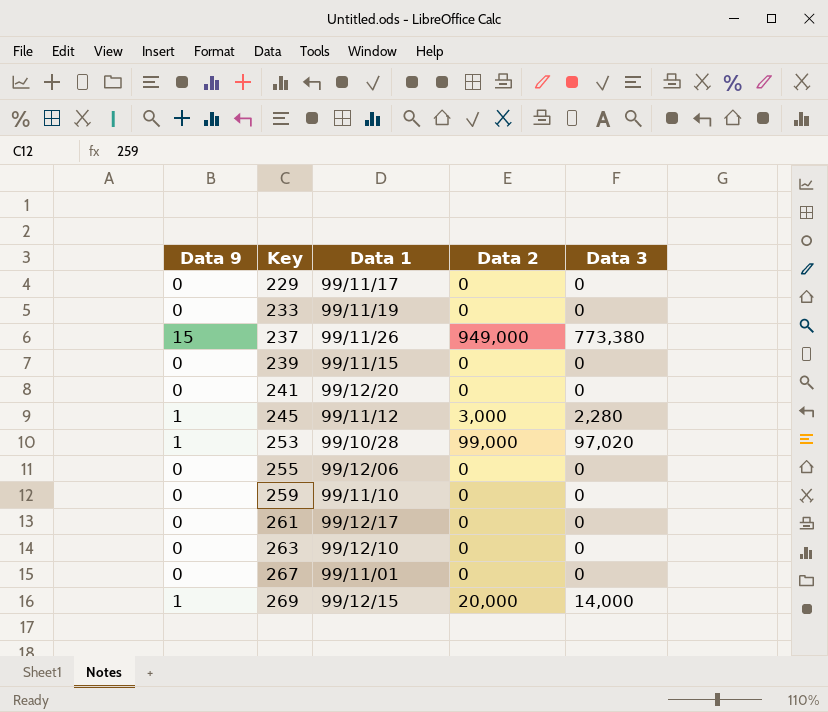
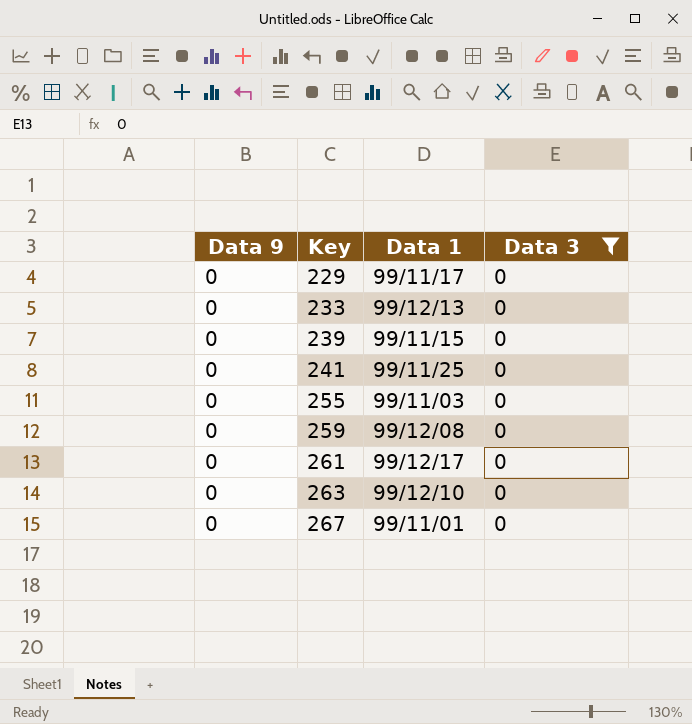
filter: none -> Data 3 = 0
column Data 2 | position: 4 -> none
233 | Data 1: 99/11/19 -> 99/12/13
241 | Data 1: 99/12/20 -> 99/11/25
255 | Data 1: 99/12/06 -> 99/11/03
259 | Data 1: 99/11/10 -> 99/12/08

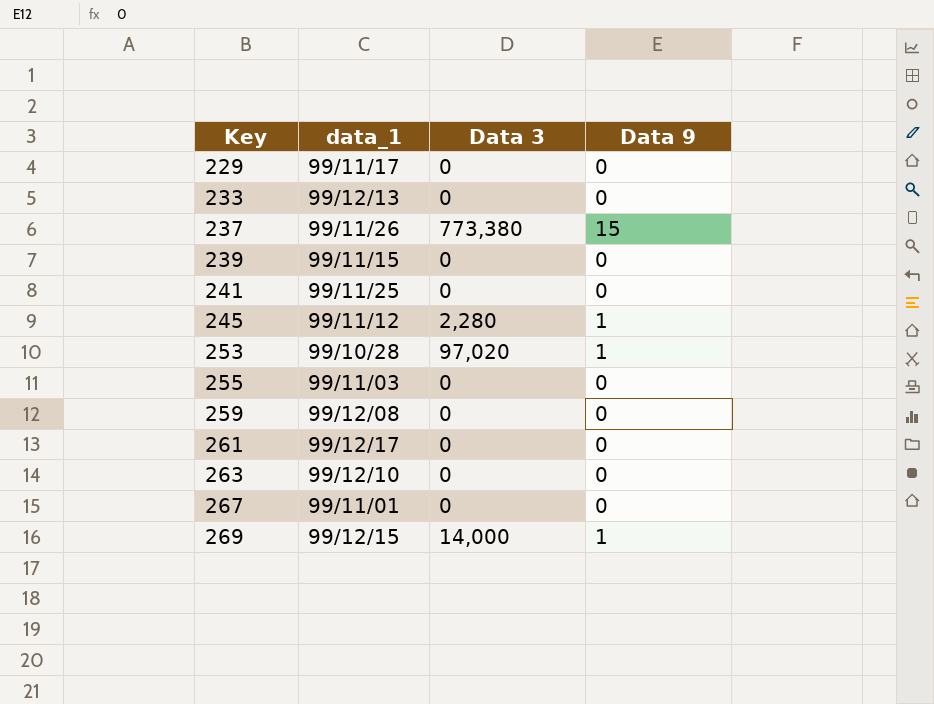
filter: Data 3 = 0 -> none
column name: Data 1 -> data_1
column Data 9 | position: 1 -> 4

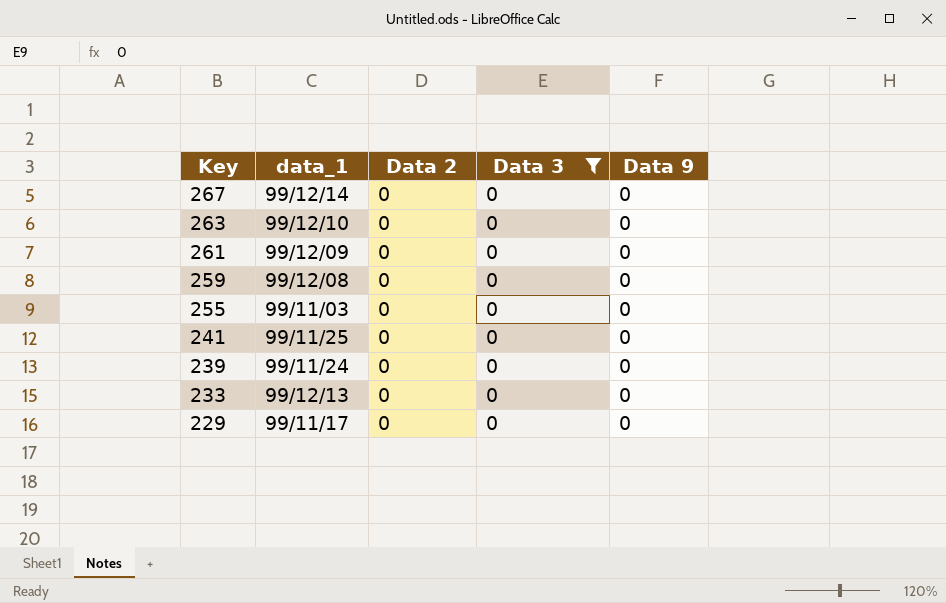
filter: none -> Data 3 = 0
row order: Key ascending -> Key descending
column Data 2 | position: none -> 3
267 | data_1: 99/11/01 -> 99/12/14
261 | data_1: 99/12/17 -> 99/12/09
239 | data_1: 99/11/15 -> 99/11/24

